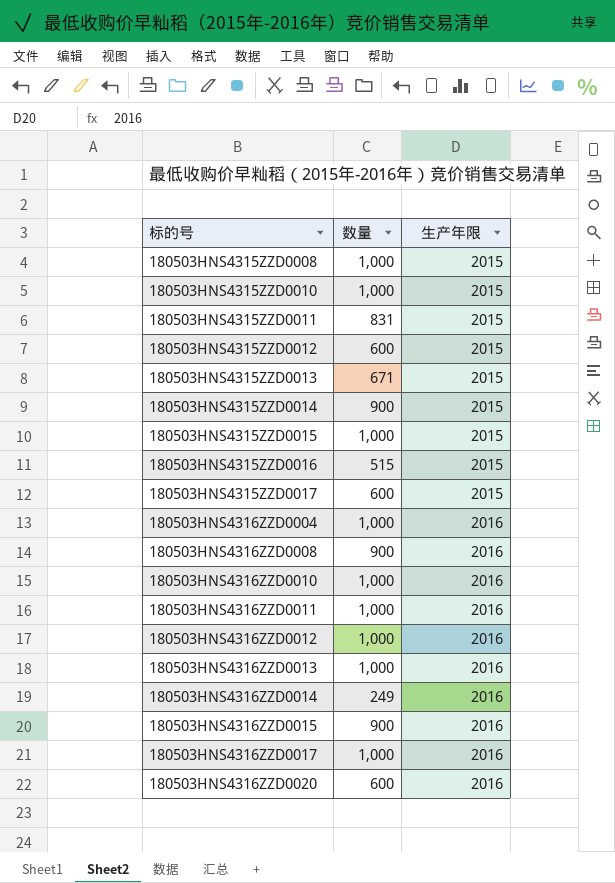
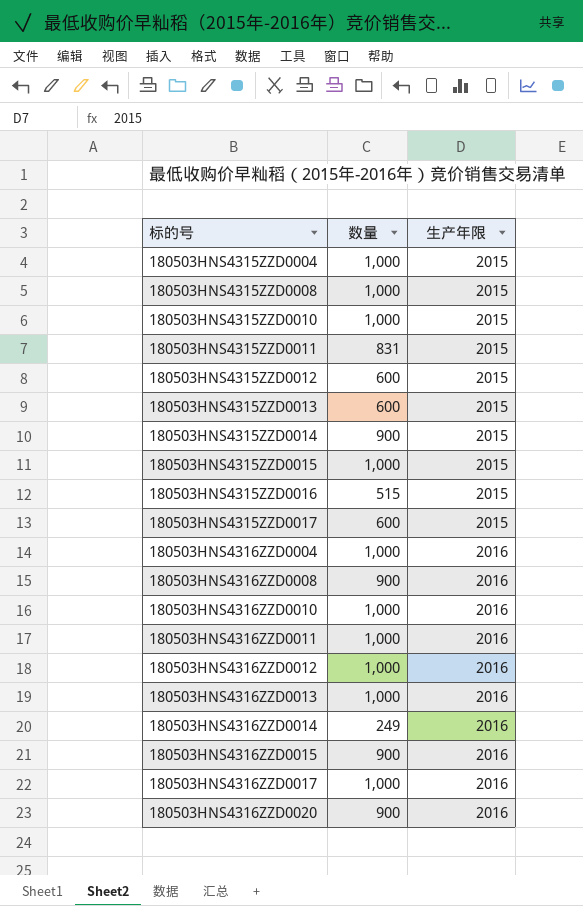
row 180503HNS4315ZZD0004: none -> 1,000 | 2015
180503HNS4315ZZD0013 | 数量: 671 -> 600
180503HNS4316ZZD0020 | 数量: 600 -> 900

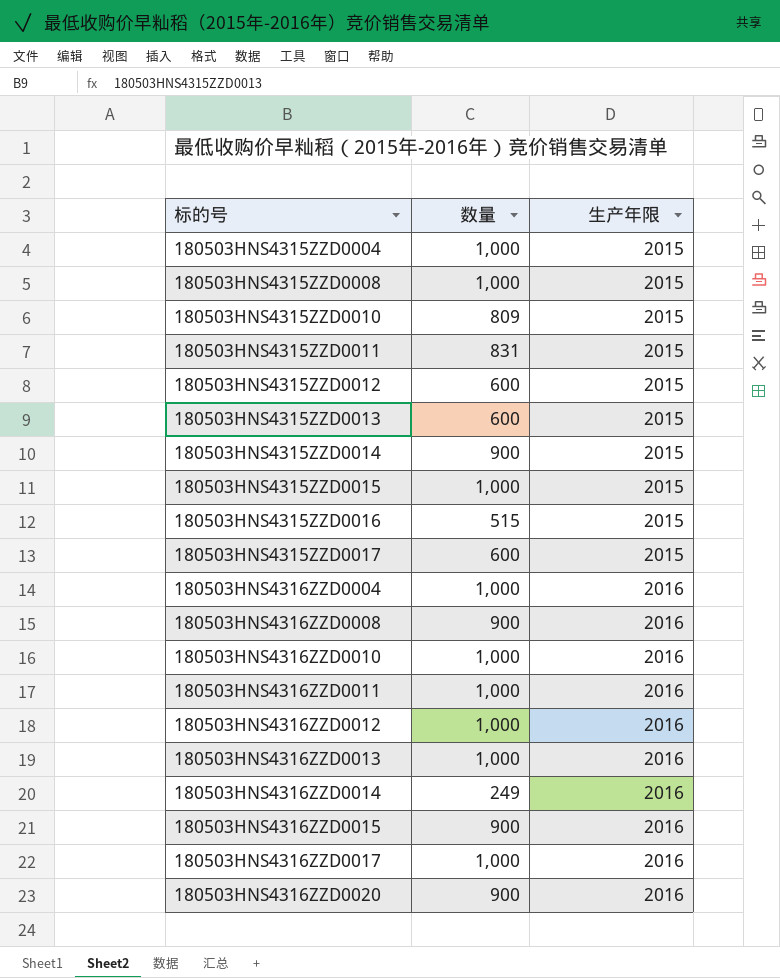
180503HNS4315ZZD0010 | 数量: 1,000 -> 809

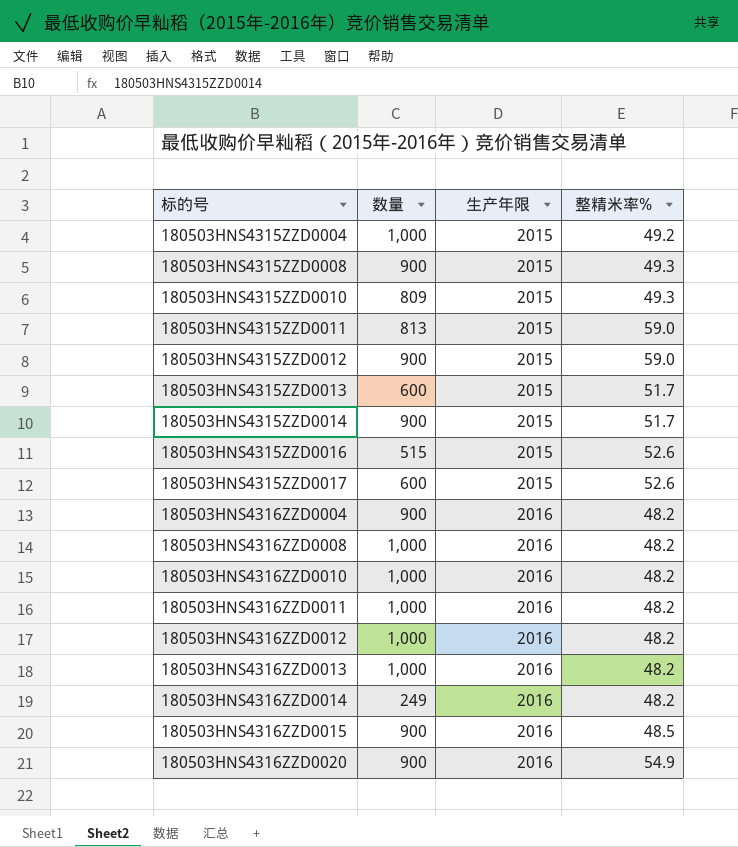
column 整精米率% | position: none -> 4
row 180503HNS4315ZZD0015: 1,000 | 2015 -> none
row 180503HNS4316ZZD0017: 1,000 | 2016 -> none
180503HNS4315ZZD0008 | 数量: 1,000 -> 900
180503HNS4315ZZD0011 | 数量: 831 -> 813
180503HNS4315ZZD0012 | 数量: 600 -> 900
180503HNS4316ZZD0004 | 数量: 1,000 -> 900
180503HNS4316ZZD0008 | 数量: 900 -> 1,000

